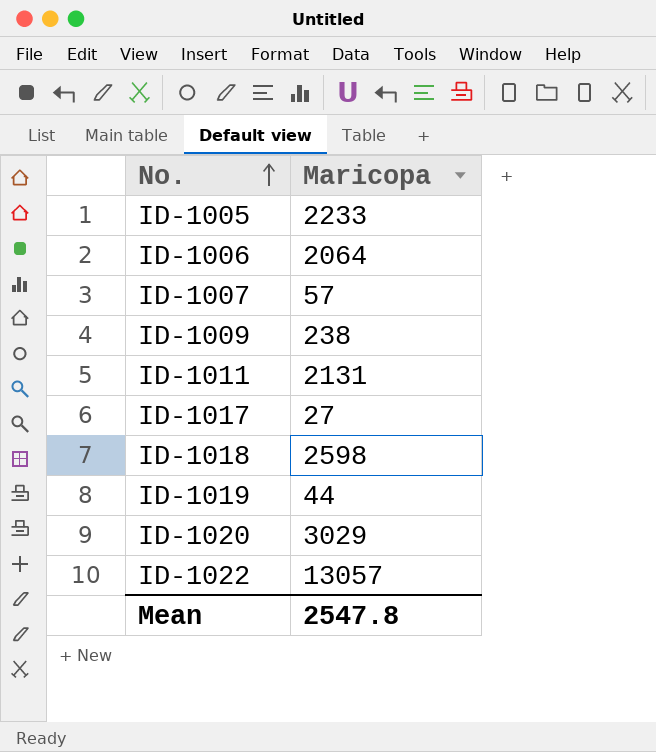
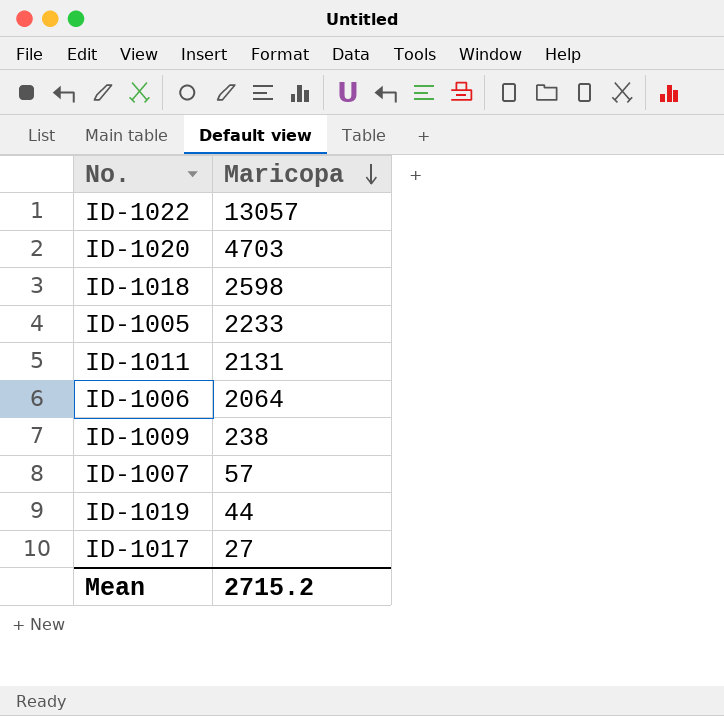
row order: No. ascending -> Maricopa descending
ID-1020 | Maricopa: 3029 -> 4703
Mean | Maricopa: 2547.8 -> 2715.2

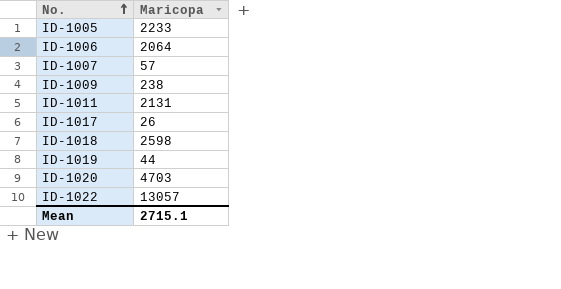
row order: Maricopa descending -> No. ascending
ID-1017 | Maricopa: 27 -> 26
Mean | Maricopa: 2715.2 -> 2715.1

